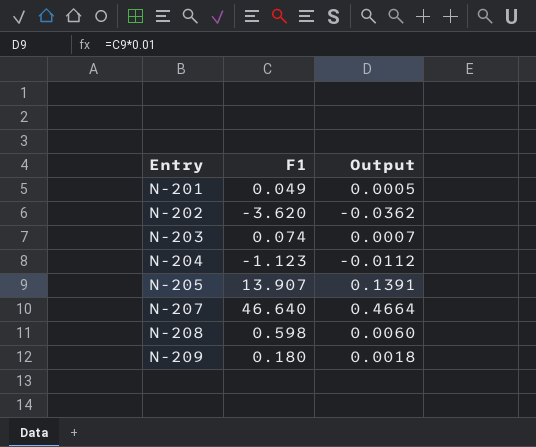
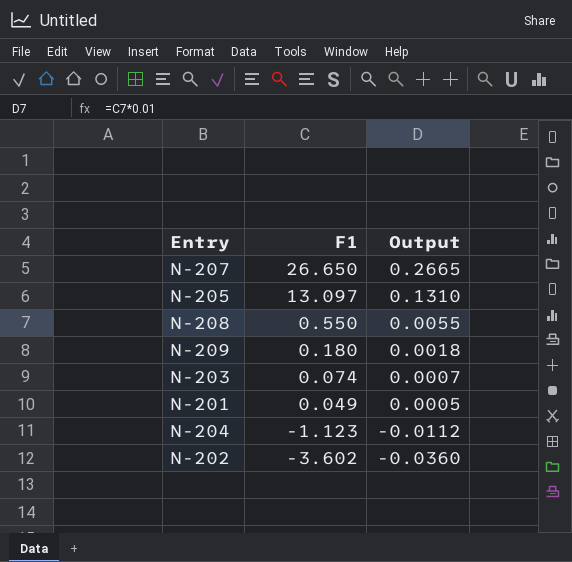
row order: Entry ascending -> F1 descending
N-207 | F1: 46.640 -> 26.650
N-207 | Output: 0.4664 -> 0.2665
N-205 | F1: 13.907 -> 13.097
N-205 | Output: 0.1391 -> 0.1310
N-208 | F1: 0.598 -> 0.550
N-208 | Output: 0.0060 -> 0.0055
N-202 | F1: -3.620 -> -3.602
N-202 | Output: -0.0362 -> -0.0360

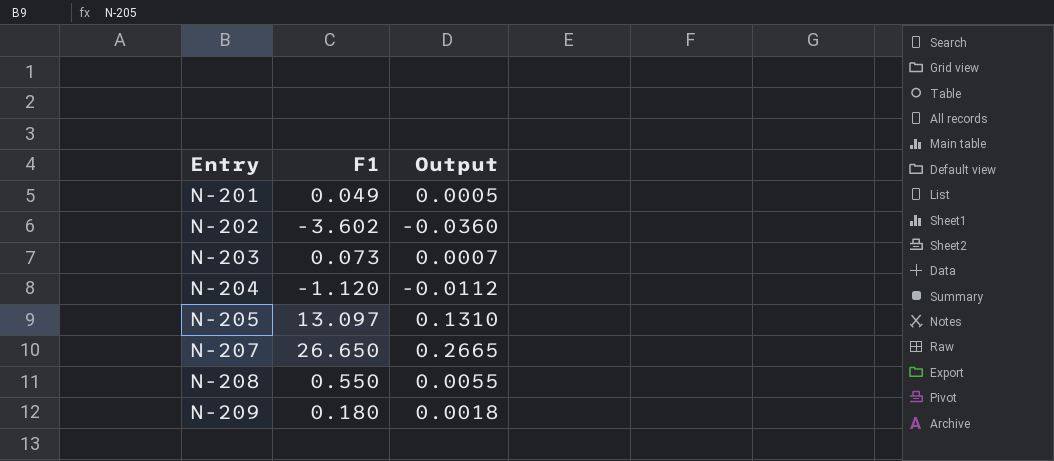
row order: F1 descending -> Entry ascending
N-203 | F1: 0.074 -> 0.073
N-204 | F1: -1.123 -> -1.120

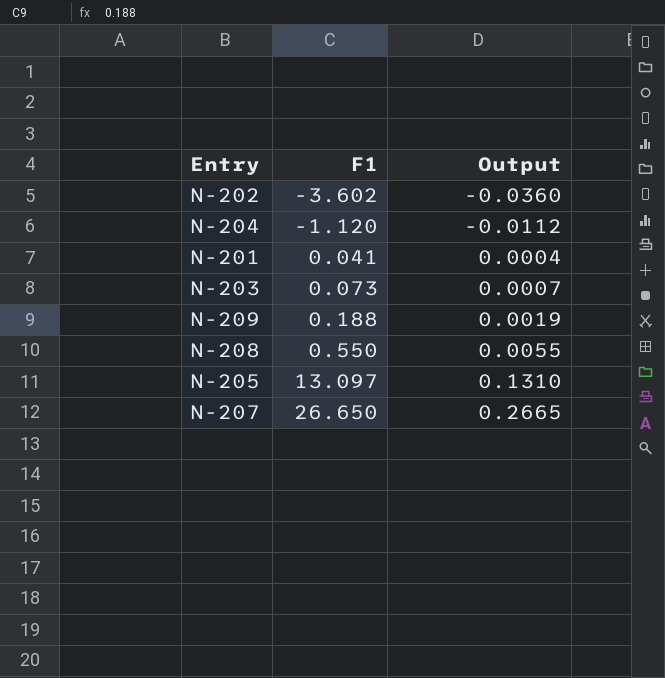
row order: Entry ascending -> F1 ascending
N-201 | F1: 0.049 -> 0.041
N-201 | Output: 0.0005 -> 0.0004
N-209 | F1: 0.180 -> 0.188
N-209 | Output: 0.0018 -> 0.0019

